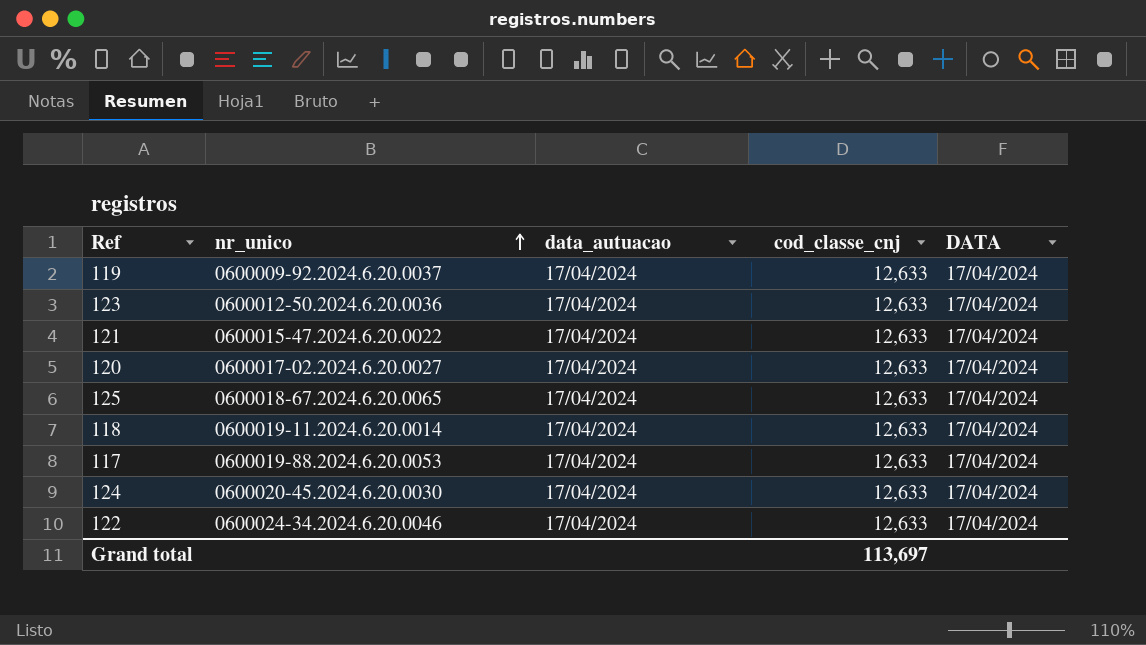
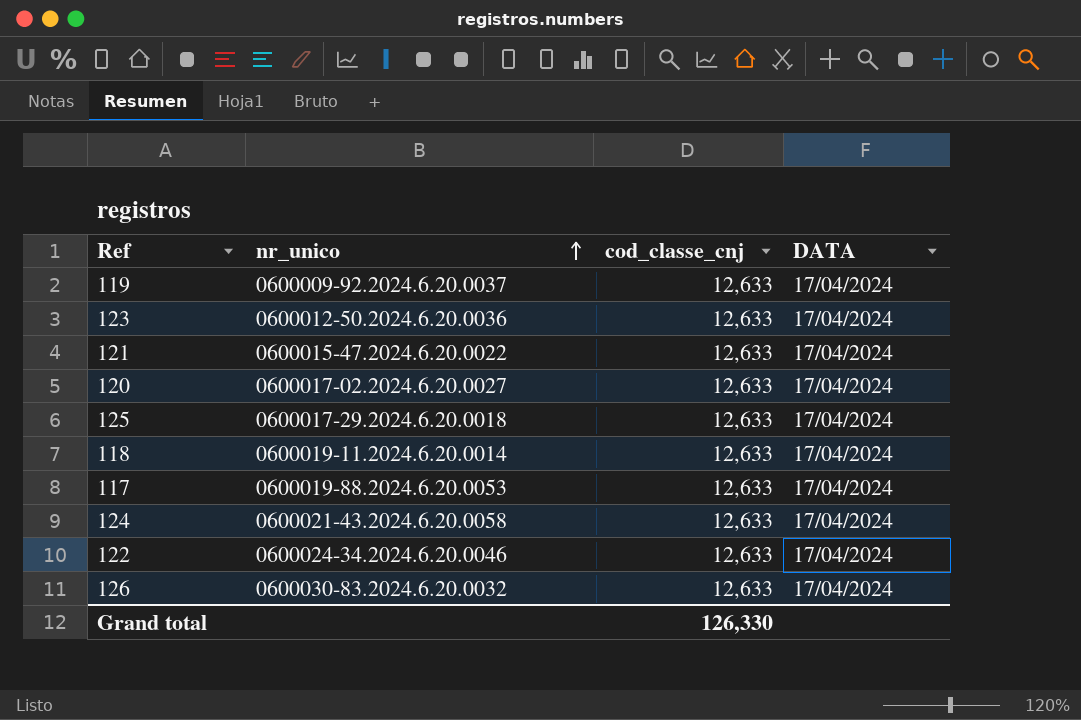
column data_autuacao | position: 3 -> none
125 | nr_unico: 0600018-67.2024.6.20.0065 -> 0600017-29.2024.6.20.0018
124 | nr_unico: 0600020-45.2024.6.20.0030 -> 0600021-43.2024.6.20.0058
row 126: none -> 0600030-83.2024.6.20.0032 | 12,633 | 17/04/2024
Grand total | cod_classe_cnj: 113,697 -> 126,330

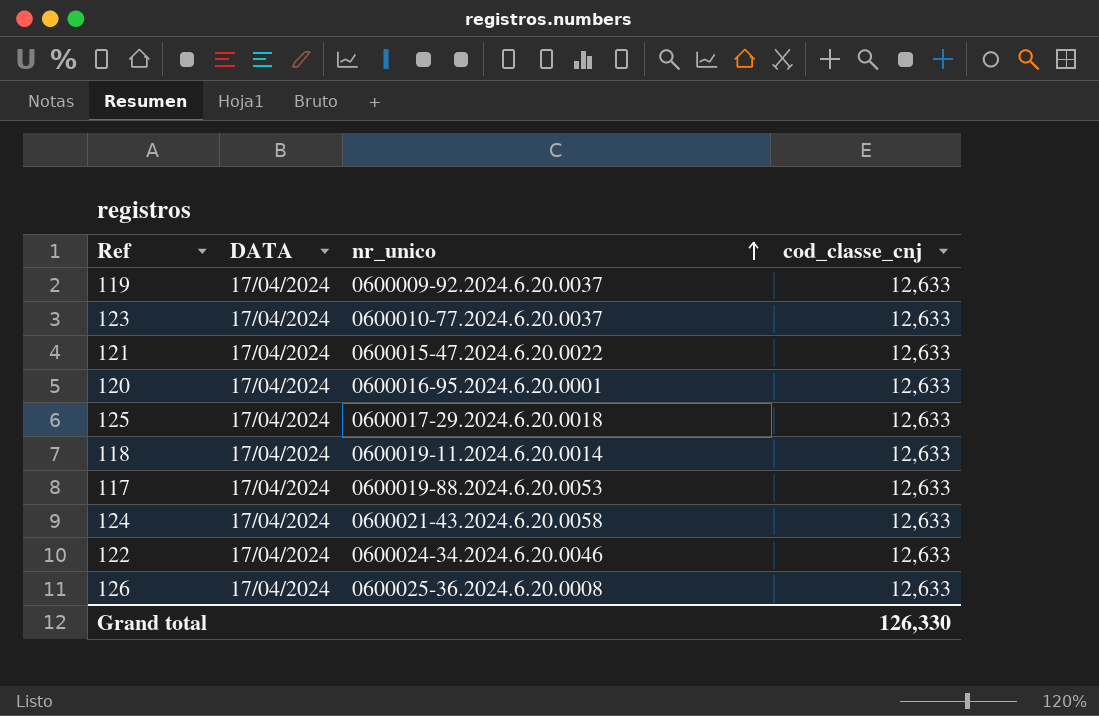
column DATA | position: 4 -> 2
123 | nr_unico: 0600012-50.2024.6.20.0036 -> 0600010-77.2024.6.20.0037
120 | nr_unico: 0600017-02.2024.6.20.0027 -> 0600016-95.2024.6.20.0001
126 | nr_unico: 0600030-83.2024.6.20.0032 -> 0600025-36.2024.6.20.0008

